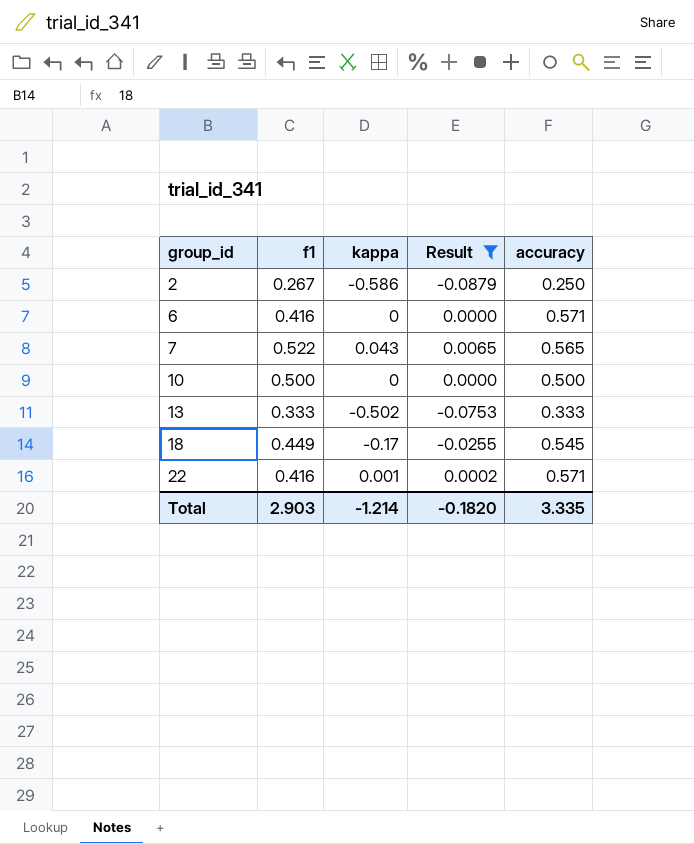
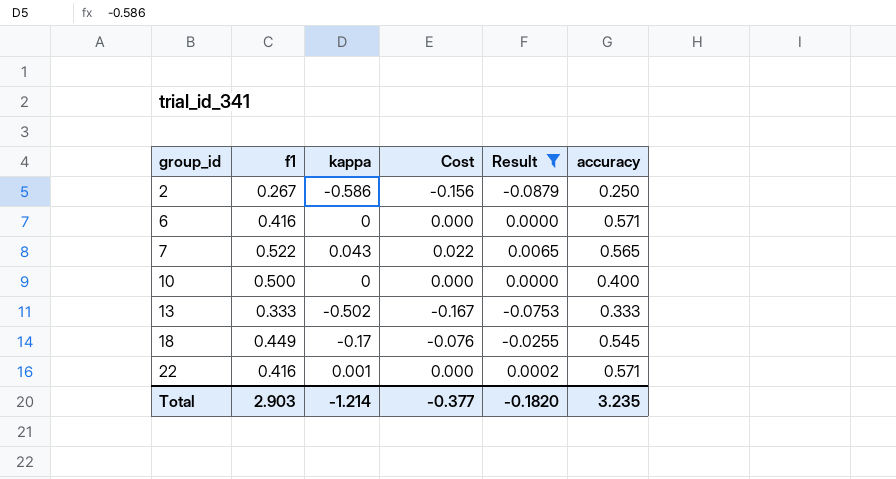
column Cost | formula: none -> [f1] * [kappa]
10 | accuracy: 0.500 -> 0.400
Total | accuracy: 3.335 -> 3.235

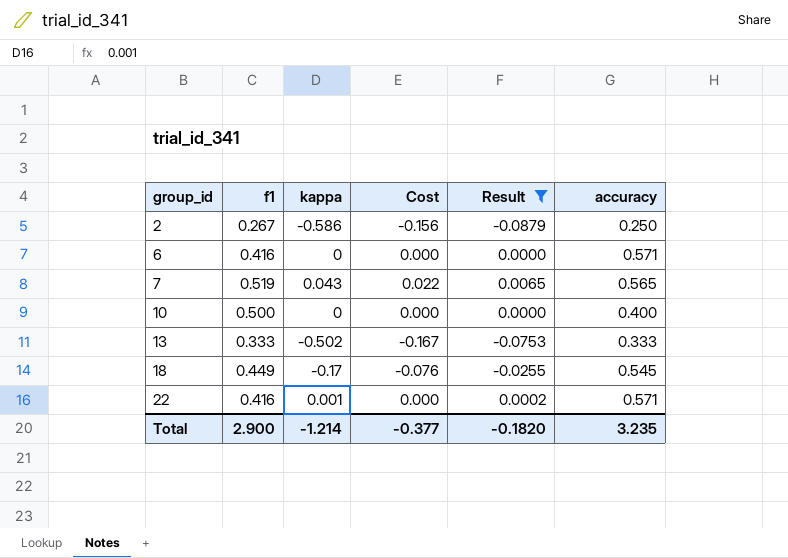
7 | f1: 0.522 -> 0.519
Total | f1: 2.903 -> 2.900

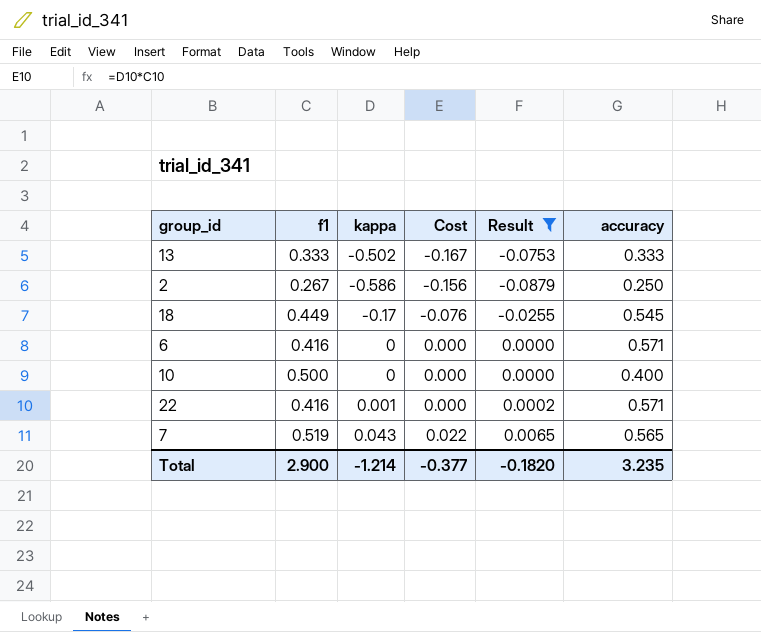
row order: group_id ascending -> Cost ascending

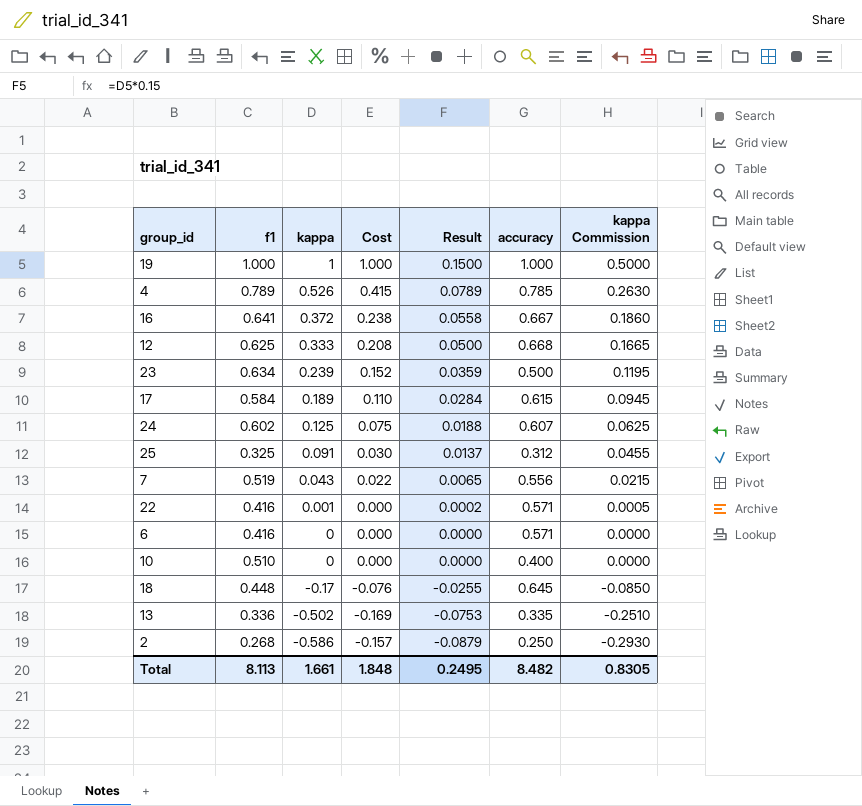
filter: Result <= 0.0065 -> none
row order: Cost ascending -> kappa descending
column kappa Commission | formula: none -> [kappa] * 0.5
7 | accuracy: 0.565 -> 0.556
10 | f1: 0.500 -> 0.510
18 | f1: 0.449 -> 0.448
18 | accuracy: 0.545 -> 0.645
13 | f1: 0.333 -> 0.336
13 | Cost: -0.167 -> -0.169
13 | accuracy: 0.333 -> 0.335
2 | f1: 0.267 -> 0.268
2 | Cost: -0.156 -> -0.157
Total | f1: 2.900 -> 8.113
Total | kappa: -1.214 -> 1.661
Total | Cost: -0.377 -> 1.848
Total | Result: -0.1820 -> 0.2495
Total | accuracy: 3.235 -> 8.482

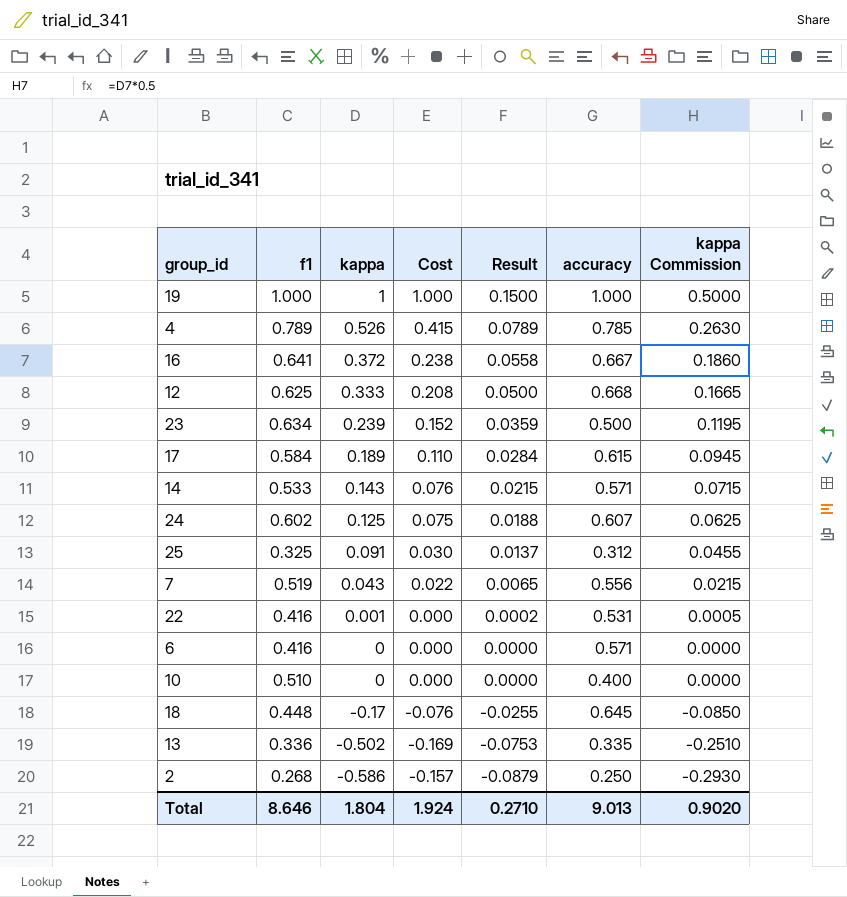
row 14: none -> 0.533 | 0.143 | 0.076 | 0.0215 | 0.571 | 0.0715
22 | accuracy: 0.571 -> 0.531
Total | f1: 8.113 -> 8.646
Total | kappa: 1.661 -> 1.804
Total | Cost: 1.848 -> 1.924
Total | Result: 0.2495 -> 0.2710
Total | accuracy: 8.482 -> 9.013
Total | kappa Commission: 0.8305 -> 0.9020

